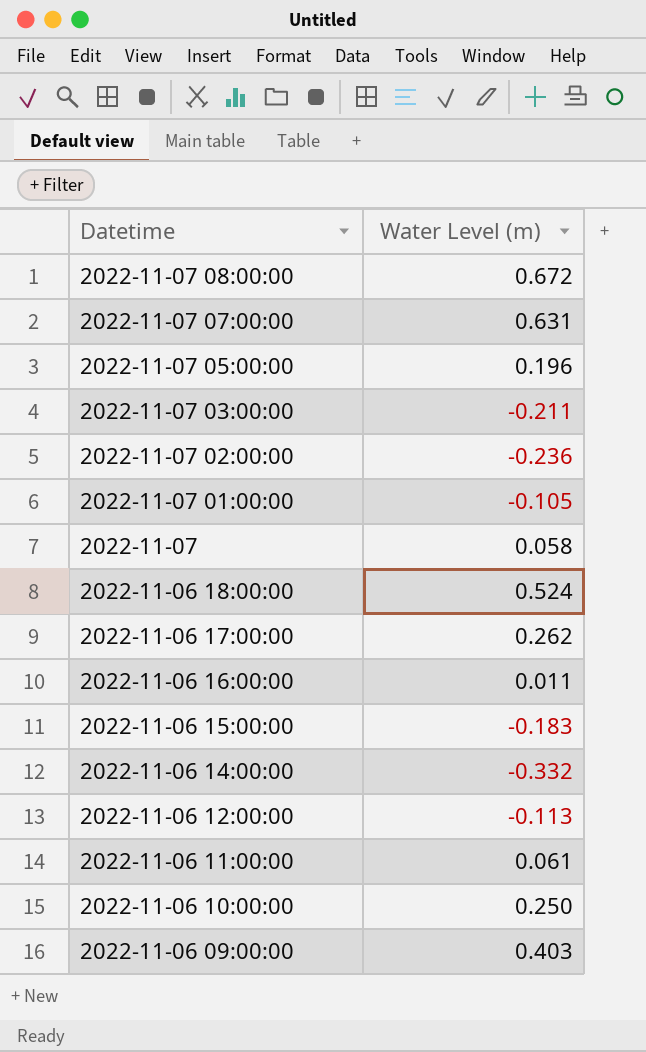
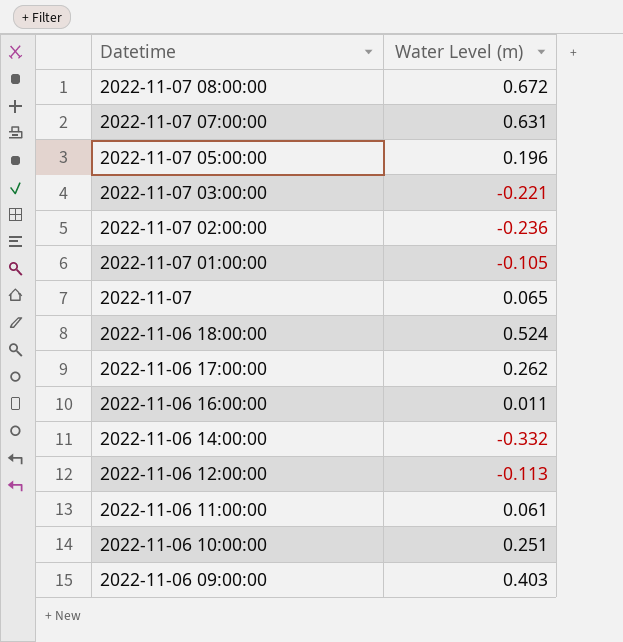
row 2022-11-06 15:00:00: -0.183 -> none
2022-11-07 03:00:00 | Water Level (m): -0.211 -> -0.221
2022-11-07 | Water Level (m): 0.058 -> 0.065
2022-11-06 10:00:00 | Water Level (m): 0.250 -> 0.251

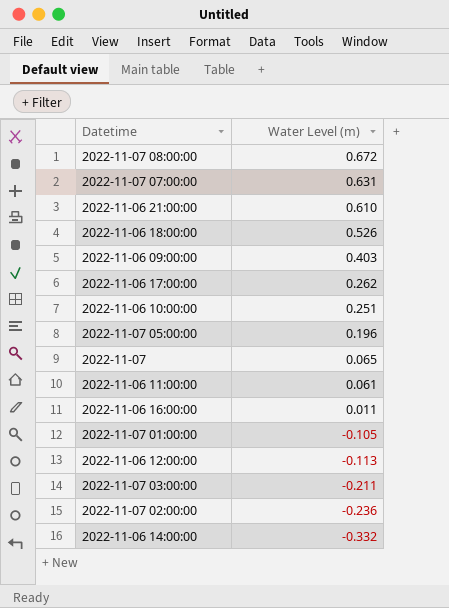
row order: Datetime descending -> Water Level (m) descending
row 2022-11-06 21:00:00: none -> 0.610
2022-11-06 18:00:00 | Water Level (m): 0.524 -> 0.526
2022-11-07 03:00:00 | Water Level (m): -0.221 -> -0.211

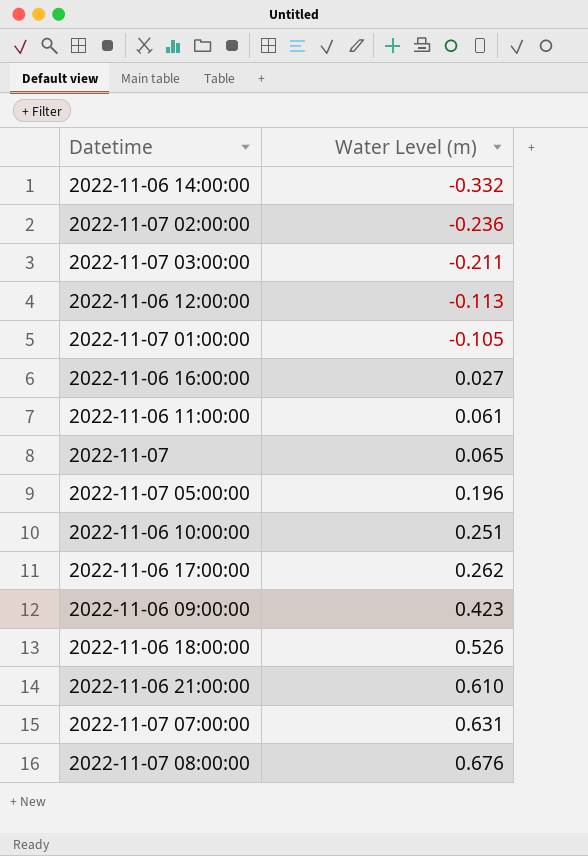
row order: Water Level (m) descending -> Water Level (m) ascending
2022-11-06 16:00:00 | Water Level (m): 0.011 -> 0.027
2022-11-06 09:00:00 | Water Level (m): 0.403 -> 0.423
2022-11-07 08:00:00 | Water Level (m): 0.672 -> 0.676

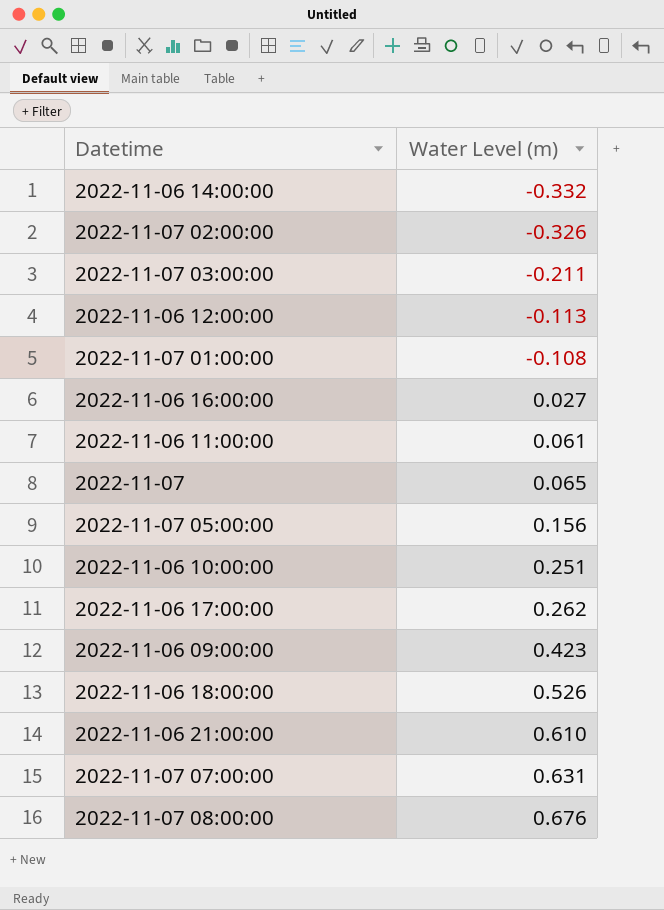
2022-11-07 02:00:00 | Water Level (m): -0.236 -> -0.326
2022-11-07 01:00:00 | Water Level (m): -0.105 -> -0.108
2022-11-07 05:00:00 | Water Level (m): 0.196 -> 0.156

